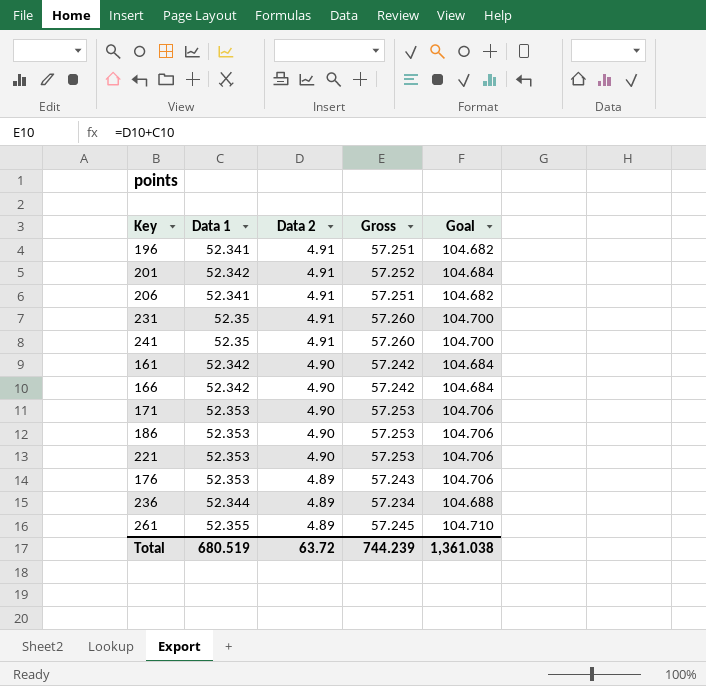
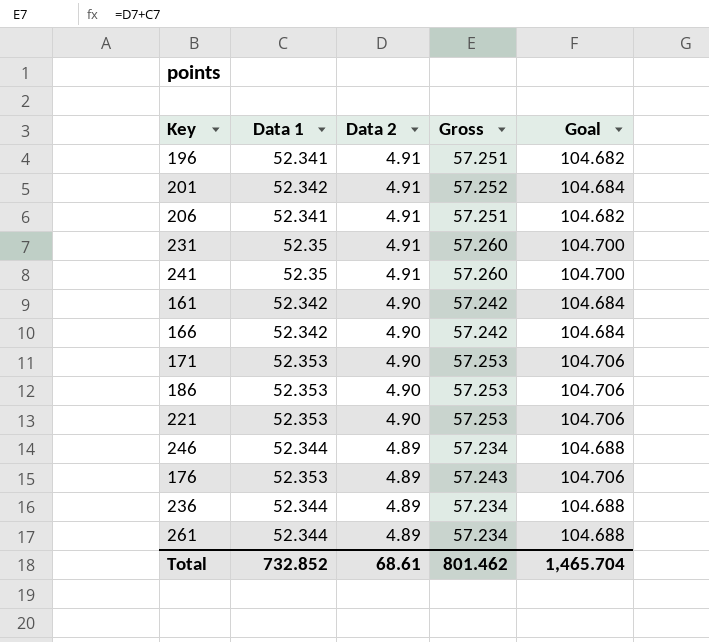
row 246: none -> 52.344 | 4.89 | 57.234 | 104.688
261 | Data 1: 52.355 -> 52.344
261 | Gross: 57.245 -> 57.234
261 | Goal: 104.710 -> 104.688
Total | Data 1: 680.519 -> 732.852
Total | Data 2: 63.72 -> 68.61
Total | Gross: 744.239 -> 801.462
Total | Goal: 1,361.038 -> 1,465.704

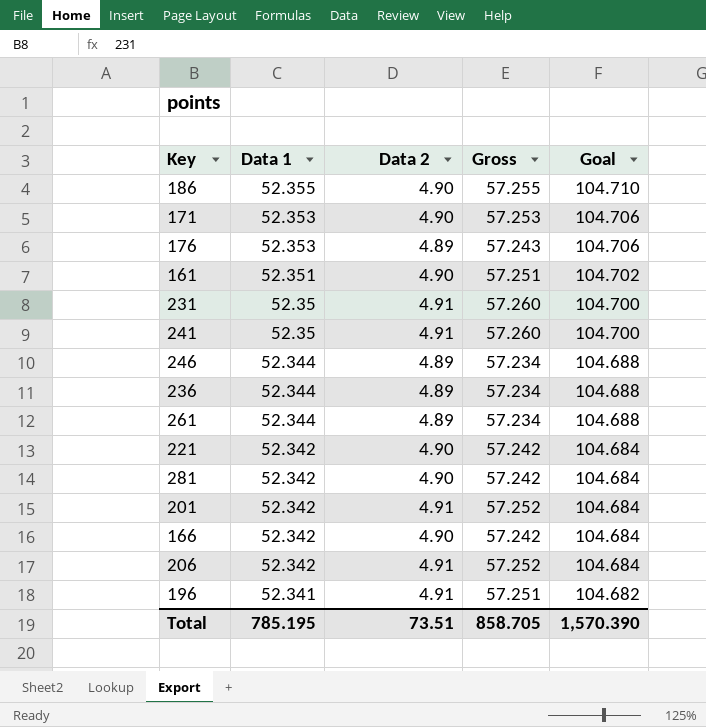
row order: Data 2 descending -> Data 1 descending
186 | Data 1: 52.353 -> 52.355
186 | Gross: 57.253 -> 57.255
186 | Goal: 104.706 -> 104.710
161 | Data 1: 52.342 -> 52.351
161 | Gross: 57.242 -> 57.251
161 | Goal: 104.684 -> 104.702
221 | Data 1: 52.353 -> 52.342
221 | Gross: 57.253 -> 57.242
221 | Goal: 104.706 -> 104.684
row 281: none -> 52.342 | 4.90 | 57.242 | 104.684
206 | Data 1: 52.341 -> 52.342
206 | Gross: 57.251 -> 57.252
206 | Goal: 104.682 -> 104.684
Total | Data 1: 732.852 -> 785.195
Total | Data 2: 68.61 -> 73.51
Total | Gross: 801.462 -> 858.705
Total | Goal: 1,465.704 -> 1,570.390

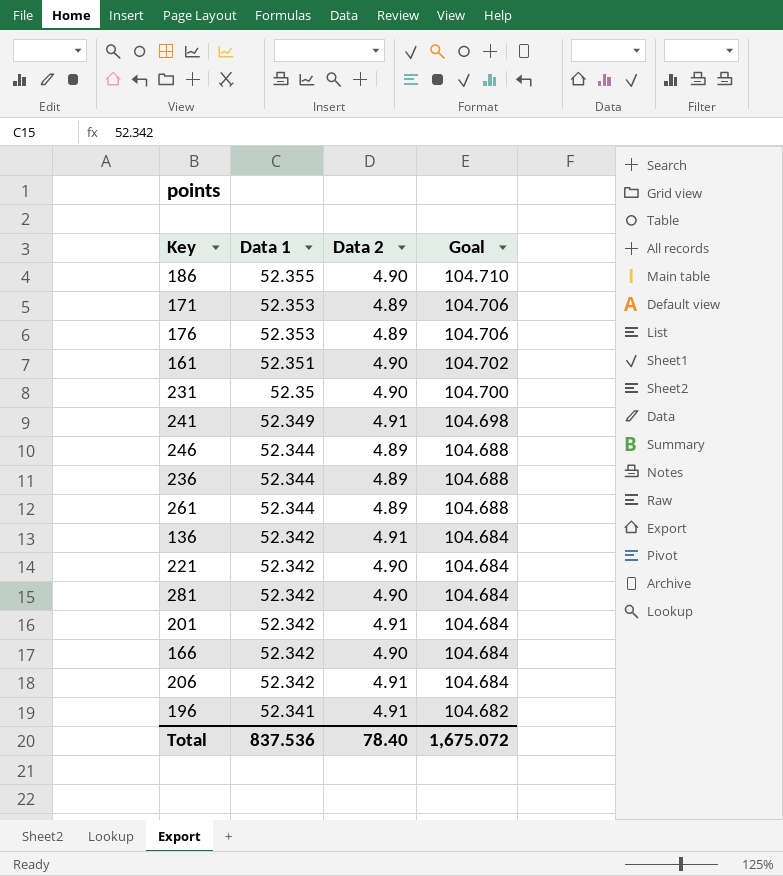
column Gross | formula: [Data 1] + [Data 2] -> none
171 | Data 2: 4.90 -> 4.89
231 | Data 2: 4.91 -> 4.90
241 | Data 1: 52.35 -> 52.349
241 | Goal: 104.700 -> 104.698
row 136: none -> 52.342 | 4.91 | 104.684
Total | Data 1: 785.195 -> 837.536
Total | Data 2: 73.51 -> 78.40
Total | Goal: 1,570.390 -> 1,675.072

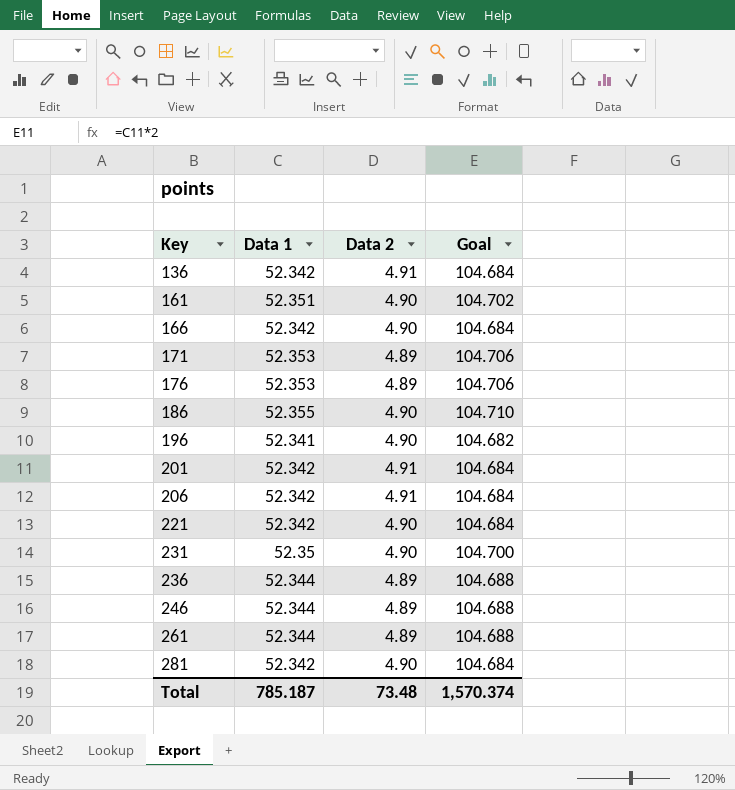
row order: Data 1 descending -> Key ascending
row 241: 52.349 | 4.91 | 104.698 -> none
196 | Data 2: 4.91 -> 4.90
Total | Data 1: 837.536 -> 785.187
Total | Data 2: 78.40 -> 73.48
Total | Goal: 1,675.072 -> 1,570.374

